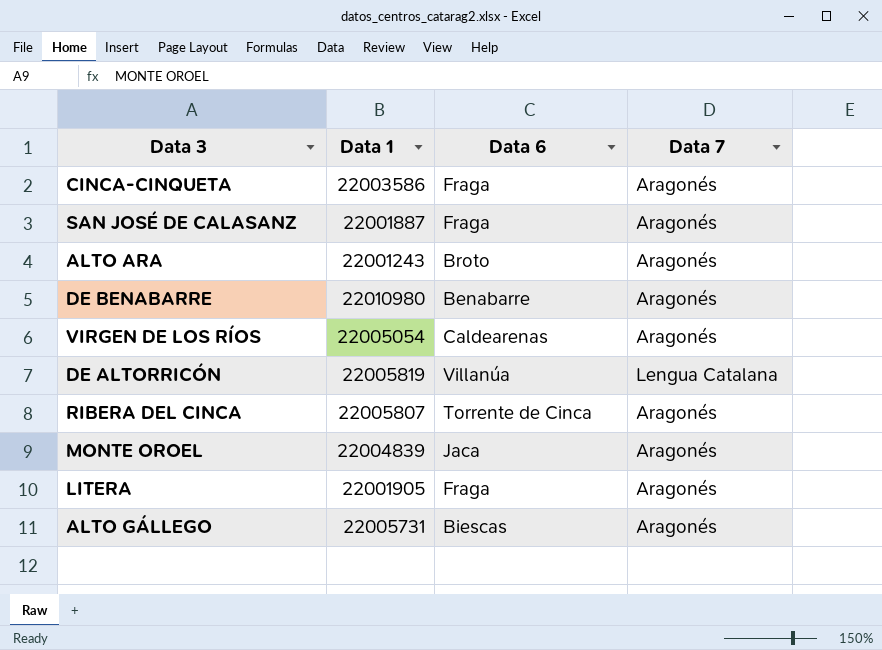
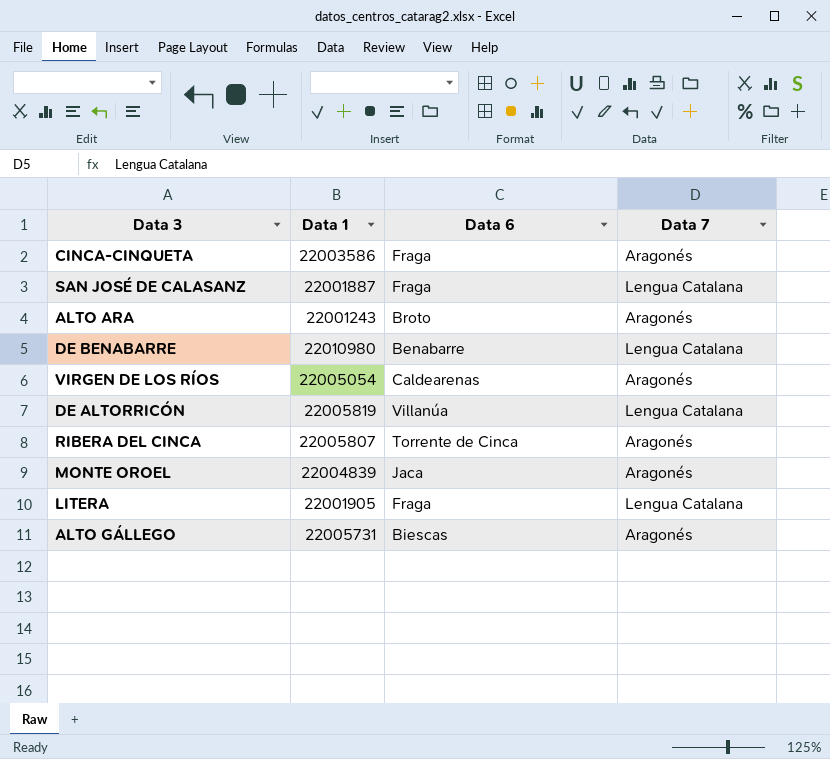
SAN JOSÉ DE CALASANZ | Data 7: Aragonés -> Lengua Catalana
DE BENABARRE | Data 7: Aragonés -> Lengua Catalana
LITERA | Data 7: Aragonés -> Lengua Catalana

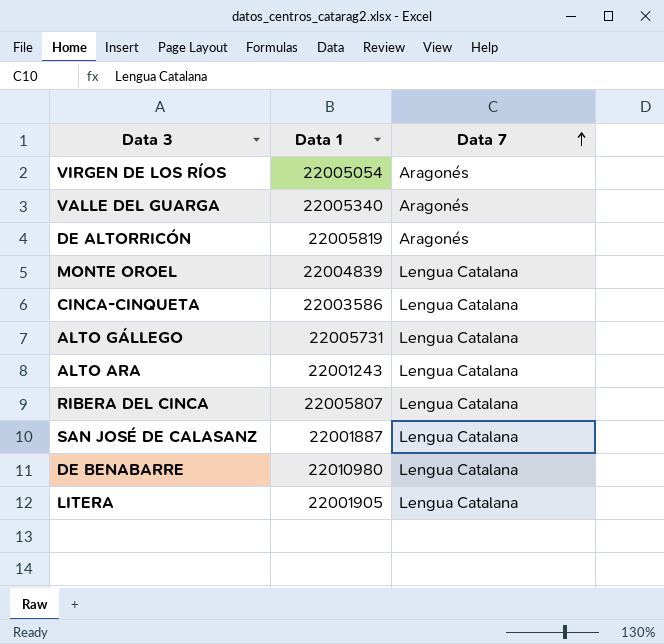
row order: none -> Data 7 ascending
column Data 6 | position: 3 -> none
row VALLE DEL GUARGA: none -> 22005340 | Aragonés
DE ALTORRICÓN | Data 7: Lengua Catalana -> Aragonés
MONTE OROEL | Data 7: Aragonés -> Lengua Catalana
CINCA-CINQUETA | Data 7: Aragonés -> Lengua Catalana
ALTO GÁLLEGO | Data 7: Aragonés -> Lengua Catalana
ALTO ARA | Data 7: Aragonés -> Lengua Catalana
RIBERA DEL CINCA | Data 7: Aragonés -> Lengua Catalana

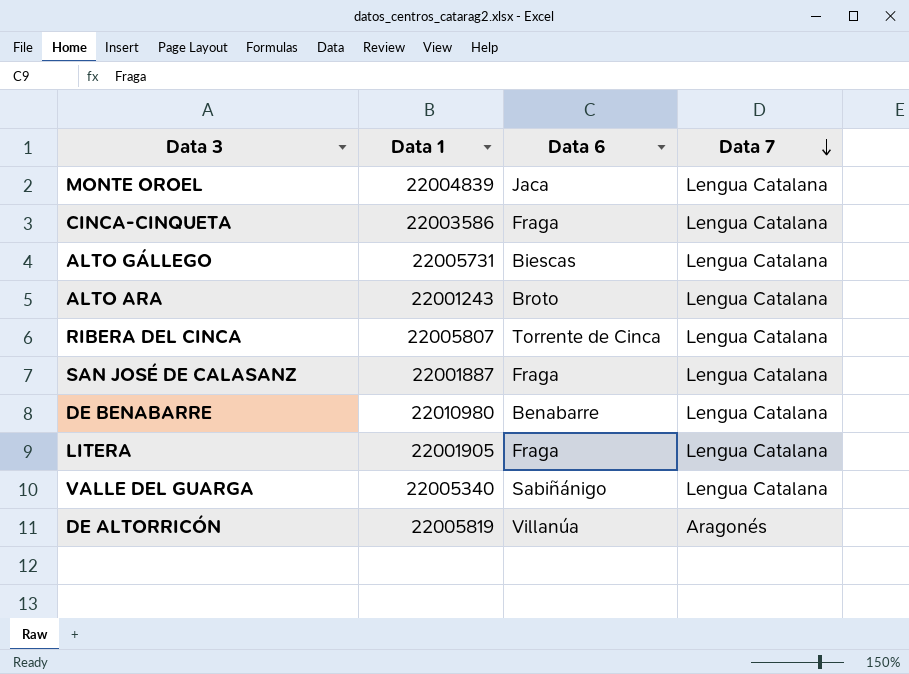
row order: Data 7 ascending -> Data 7 descending
column Data 6 | position: none -> 3
row VIRGEN DE LOS RÍOS: 22005054 | Aragonés -> none
VALLE DEL GUARGA | Data 7: Aragonés -> Lengua Catalana

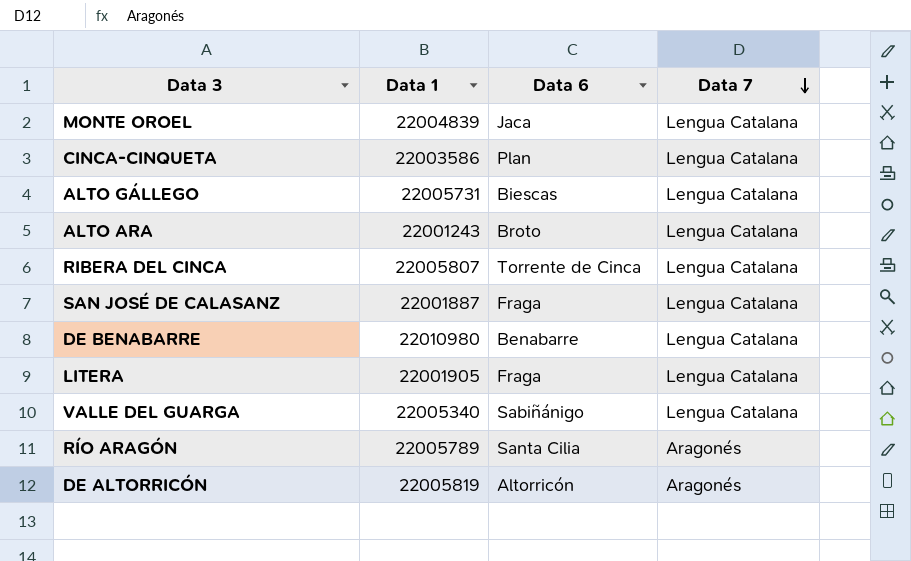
CINCA-CINQUETA | Data 6: Fraga -> Plan
row RÍO ARAGÓN: none -> 22005789 | Santa Cilia | Aragonés
DE ALTORRICÓN | Data 6: Villanúa -> Altorricón

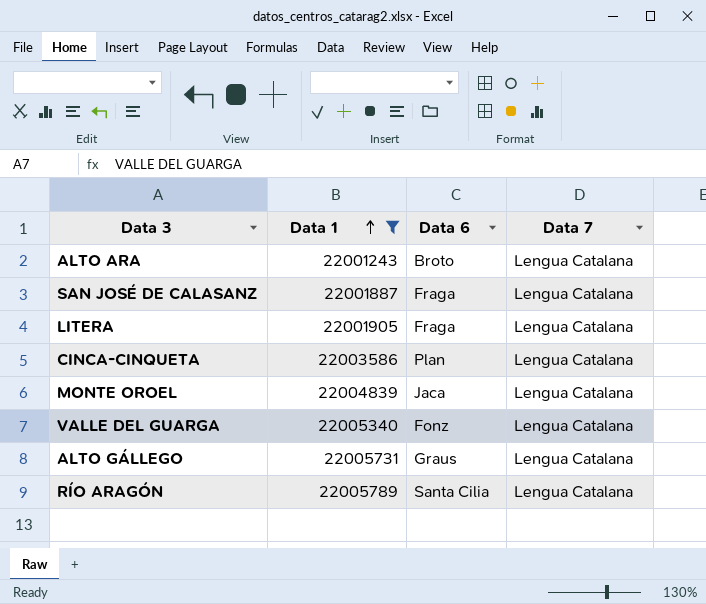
filter: none -> Data 1 <= 22005789
row order: Data 7 descending -> Data 1 ascending
VALLE DEL GUARGA | Data 6: Sabiñánigo -> Fonz
ALTO GÁLLEGO | Data 6: Biescas -> Graus
RÍO ARAGÓN | Data 7: Aragonés -> Lengua Catalana

